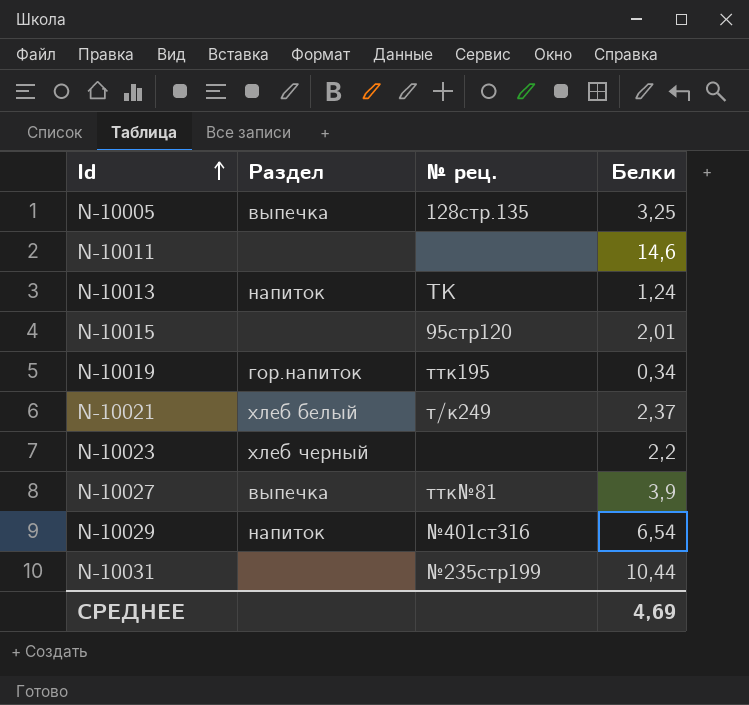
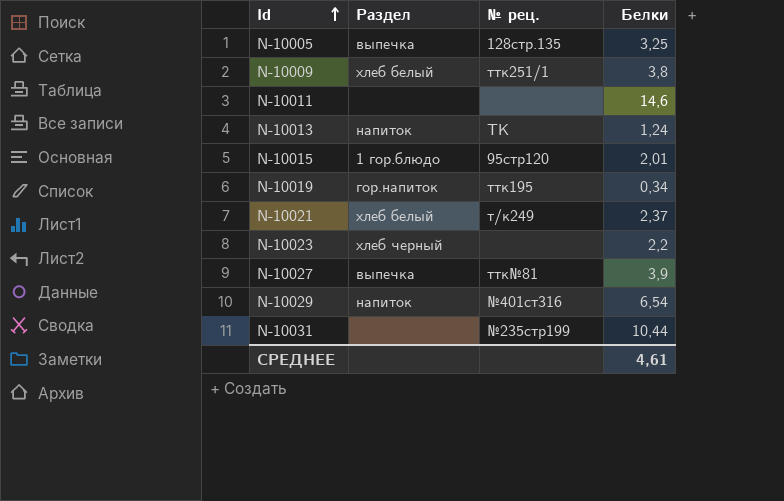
row N-10009: none -> хлеб белый | ттк251/1 | 3,8
N-10015 | Раздел: none -> 1 гор.блюдо
СРЕДНЕЕ | Белки: 4,69 -> 4,61

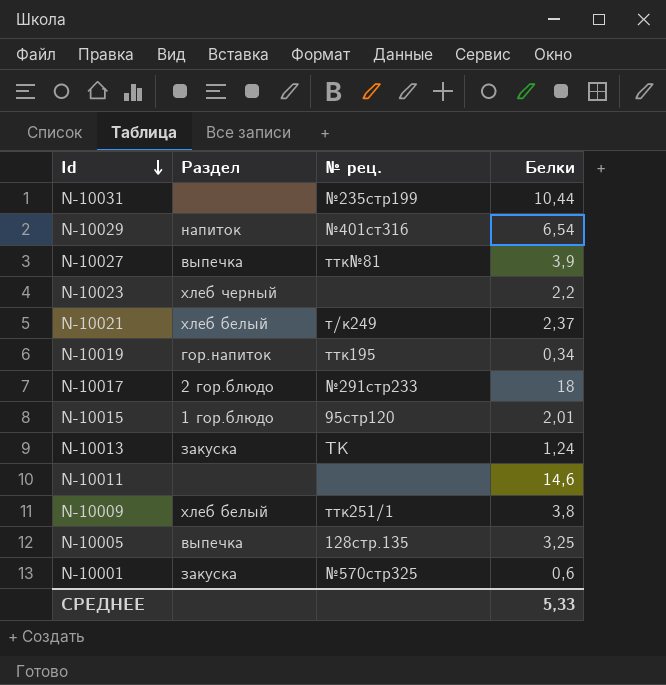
row order: Id ascending -> Id descending
row N-10017: none -> 2 гор.блюдо | №291стр233 | 18
N-10013 | Раздел: напиток -> закуска
row N-10001: none -> закуска | №570стр325 | 0,6
СРЕДНЕЕ | Белки: 4,61 -> 5,33

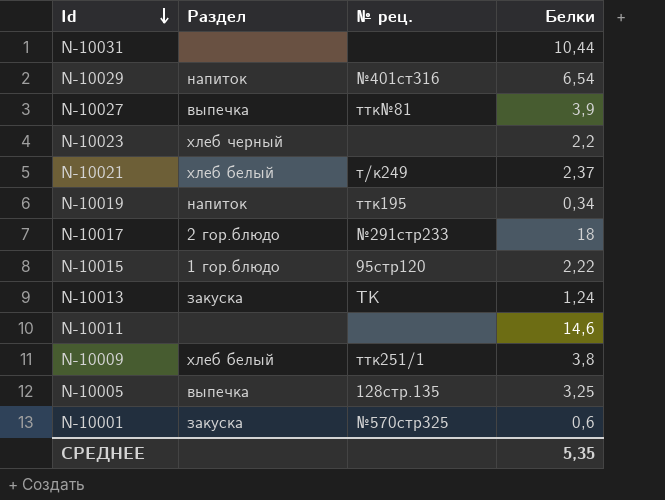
N-10031 | № рец.: №235стр199 -> none
N-10019 | Раздел: гор.напиток -> напиток
N-10015 | Белки: 2,01 -> 2,22
СРЕДНЕЕ | Белки: 5,33 -> 5,35

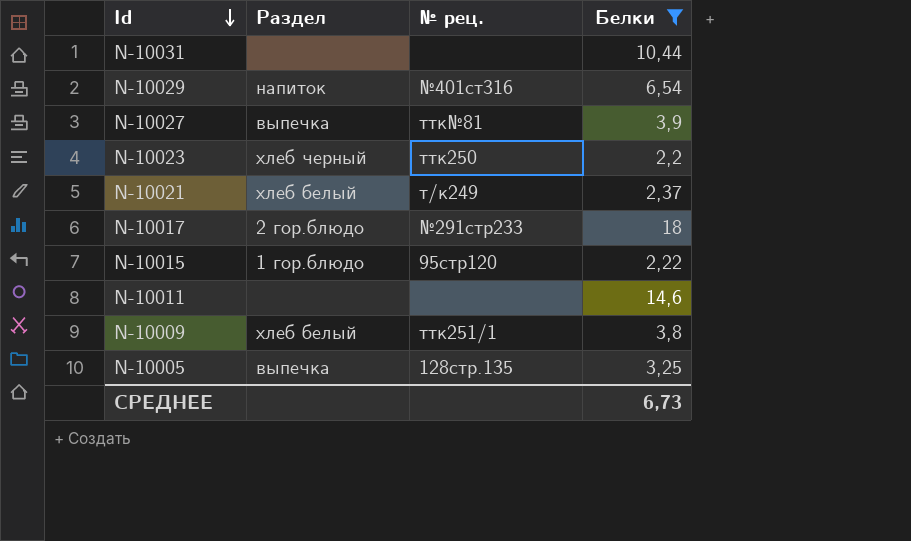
filter: none -> Белки >= 2,2
N-10023 | № рец.: none -> ттк250
СРЕДНЕЕ | Белки: 5,35 -> 6,73

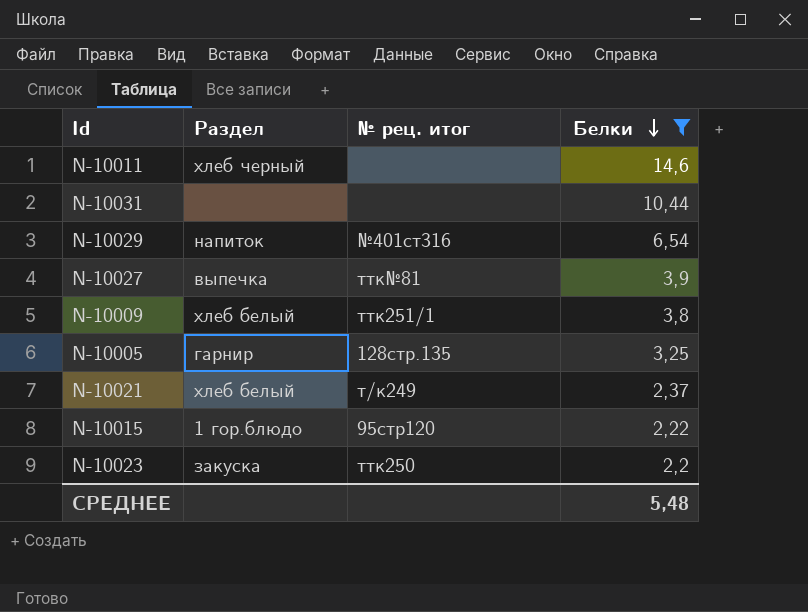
row order: Id descending -> Белки descending
column name: № рец. -> № рец. итог
row N-10017: 2 гор.блюдо | №291стр233 | 18 -> none
N-10011 | Раздел: none -> хлеб черный
N-10005 | Раздел: выпечка -> гарнир
N-10023 | Раздел: хлеб черный -> закуска
СРЕДНЕЕ | Белки: 6,73 -> 5,48

